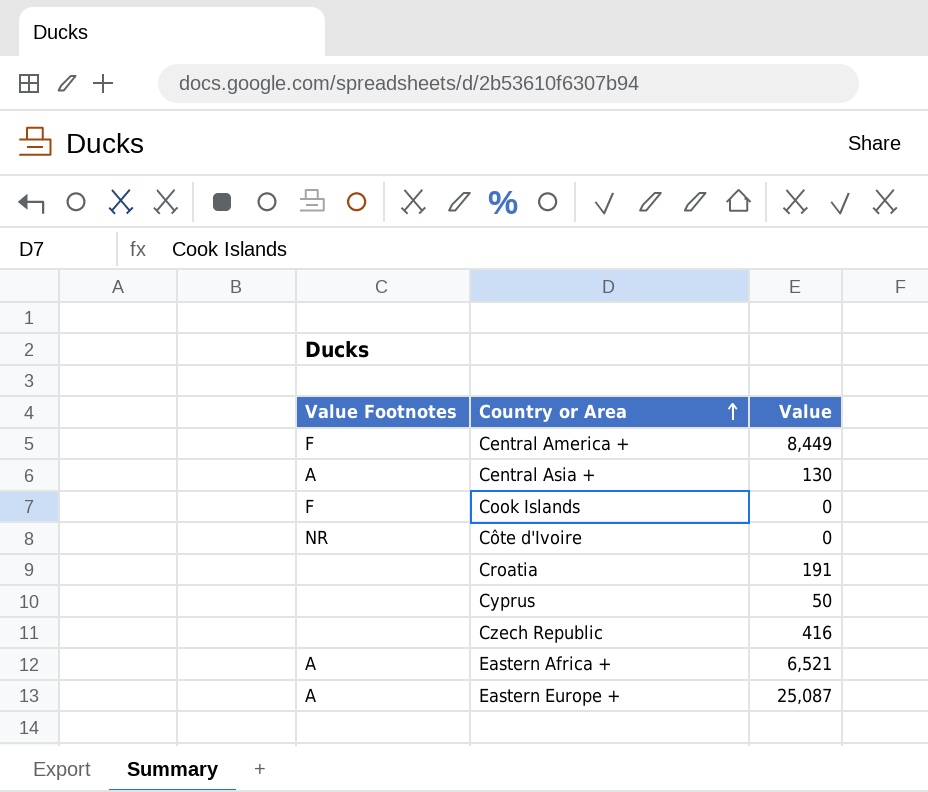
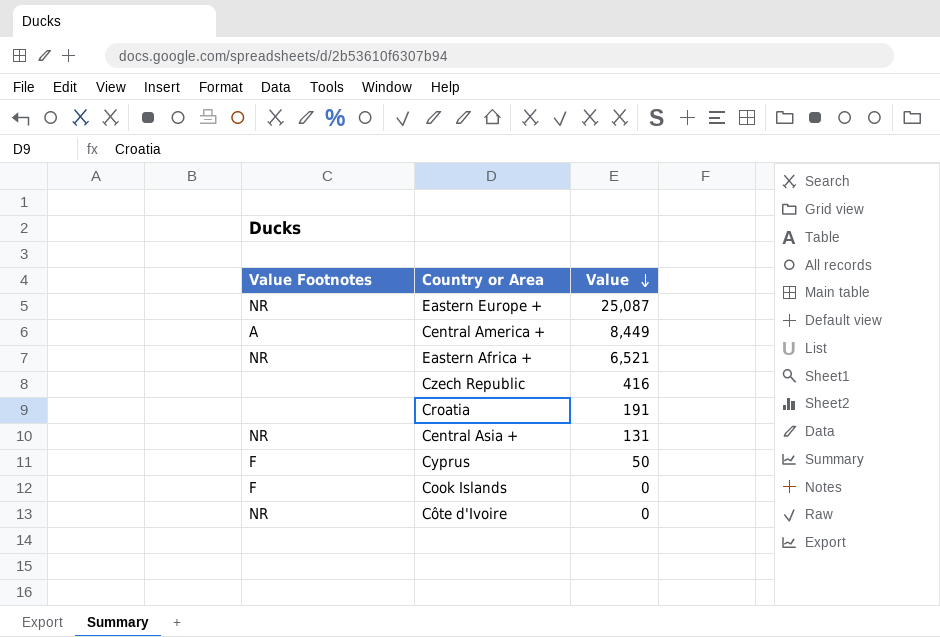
row order: Country or Area ascending -> Value descending
Eastern Europe + | Value Footnotes: A -> NR
Central America + | Value Footnotes: F -> A
Eastern Africa + | Value Footnotes: A -> NR
Central Asia + | Value Footnotes: A -> NR
Central Asia + | Value: 130 -> 131
Cyprus | Value Footnotes: none -> F

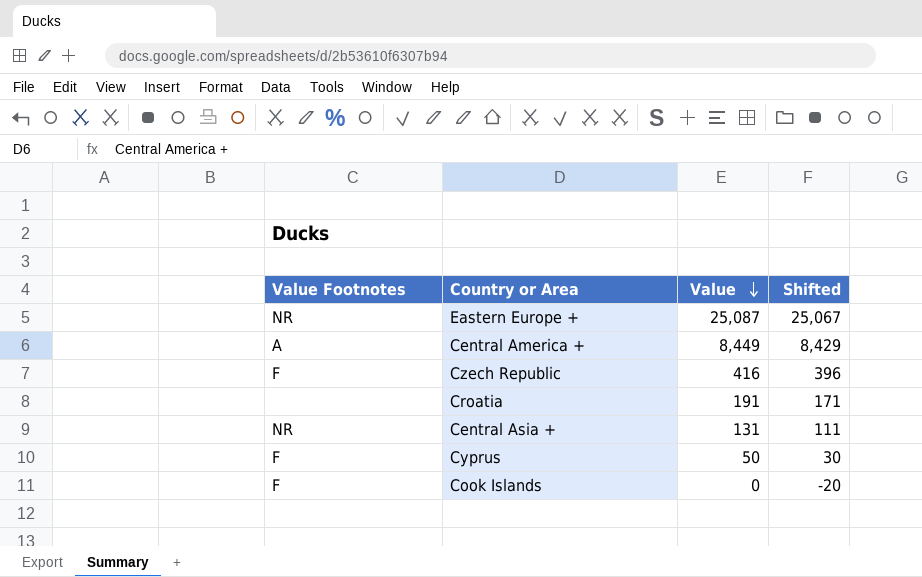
column Shifted | formula: none -> [Value] - 20
row Eastern Africa +: NR | 6,521 -> none
row Côte d'Ivoire: NR | 0 -> none
Czech Republic | Value Footnotes: none -> F

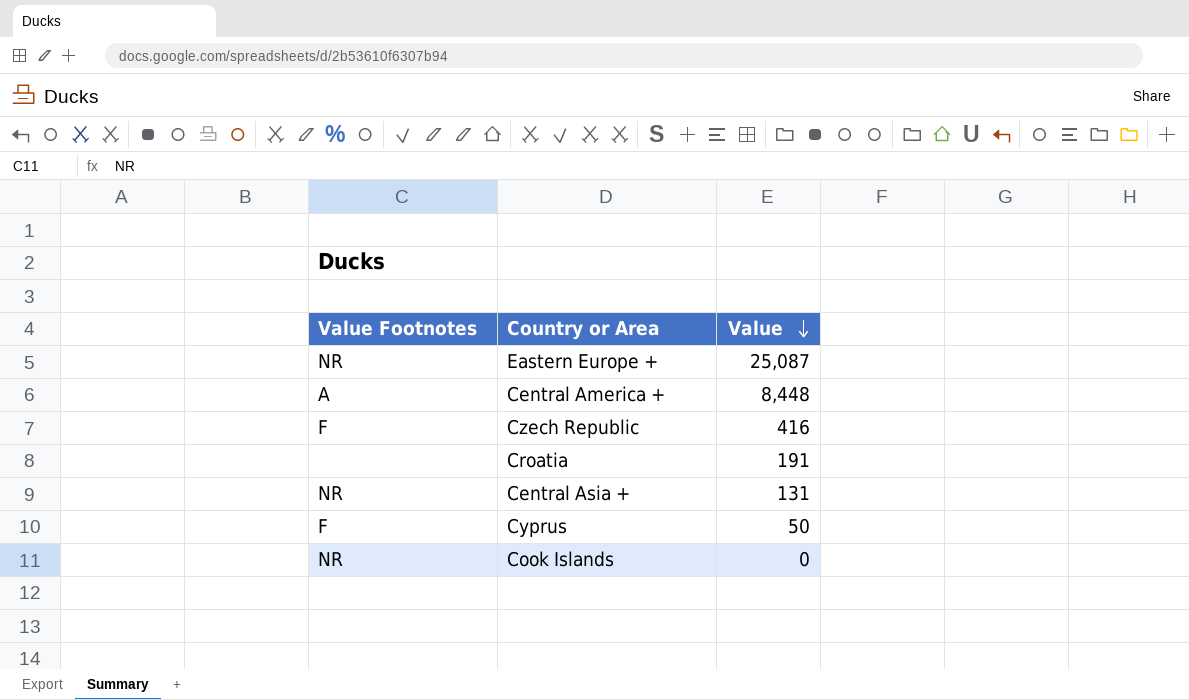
column Shifted | formula: [Value] - 20 -> none
Central America + | Value: 8,449 -> 8,448
Cook Islands | Value Footnotes: F -> NR

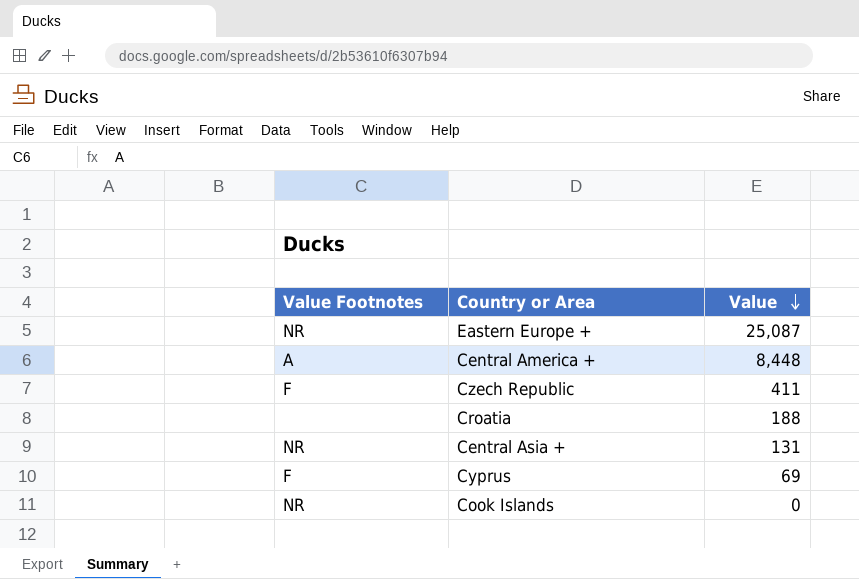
Czech Republic | Value: 416 -> 411
Croatia | Value: 191 -> 188
Cyprus | Value: 50 -> 69

